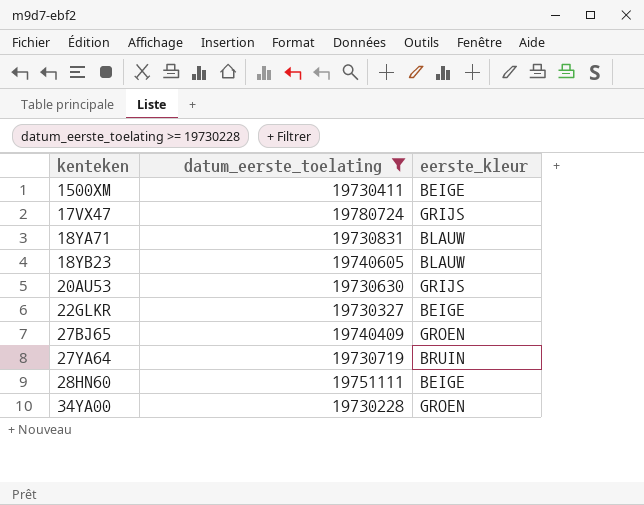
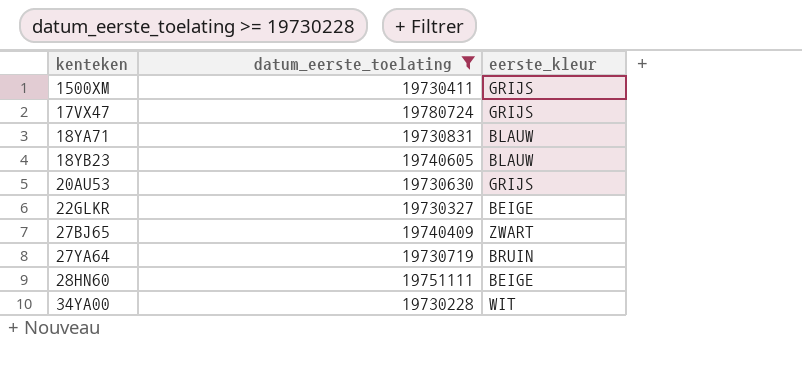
1500XM | eerste_kleur: BEIGE -> GRIJS
27BJ65 | eerste_kleur: GROEN -> ZWART
34YA00 | eerste_kleur: GROEN -> WIT

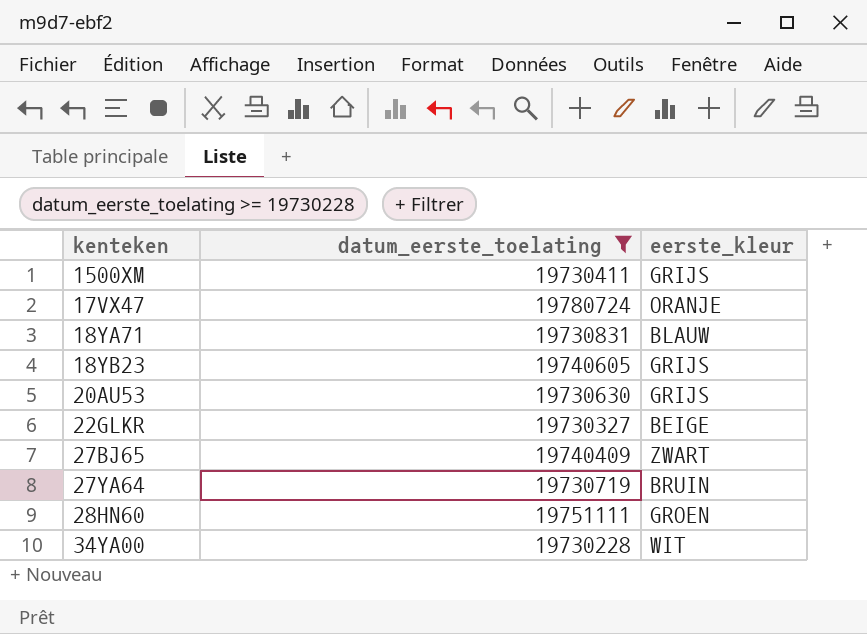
17VX47 | eerste_kleur: GRIJS -> ORANJE
18YB23 | eerste_kleur: BLAUW -> GRIJS
28HN60 | eerste_kleur: BEIGE -> GROEN

